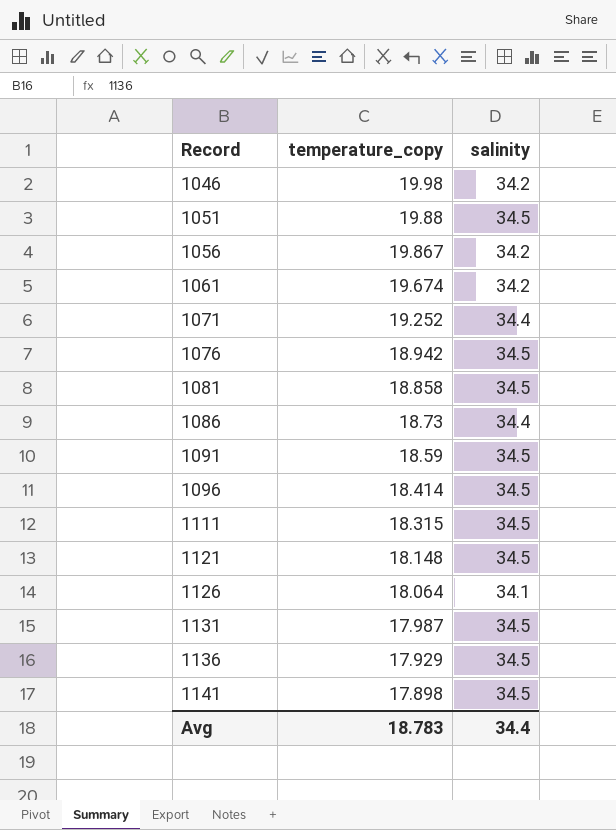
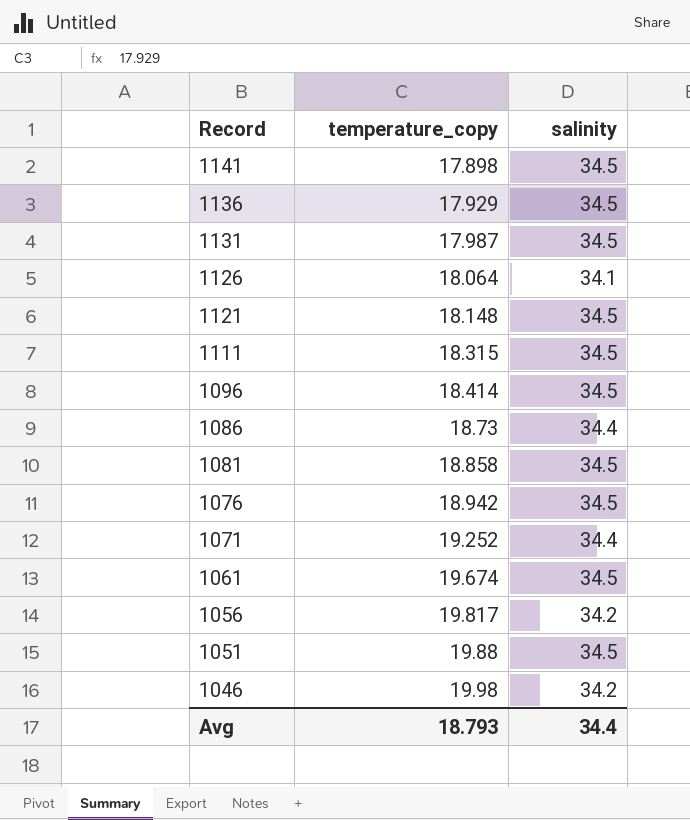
row order: Record ascending -> Record descending
row 1091: 18.59 | 34.5 -> none
1061 | salinity: 34.2 -> 34.5
1056 | temperature_copy: 19.867 -> 19.817
Avg | temperature_copy: 18.783 -> 18.793

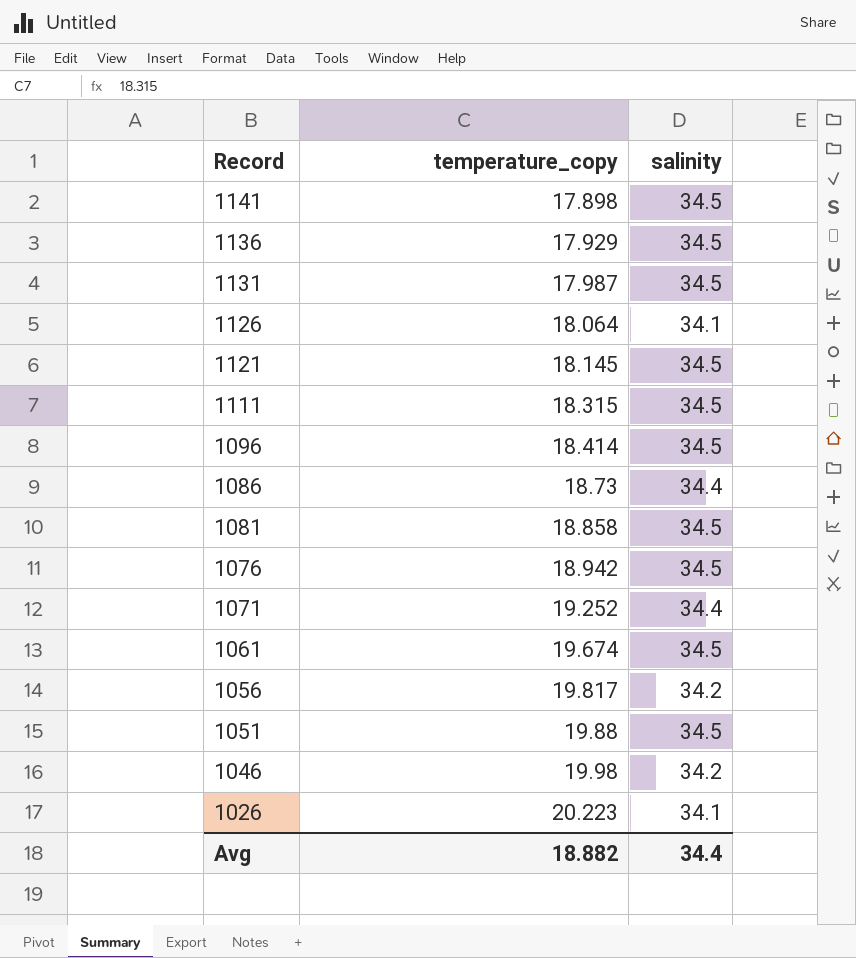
1121 | temperature_copy: 18.148 -> 18.145
row 1026: none -> 20.223 | 34.1
Avg | temperature_copy: 18.793 -> 18.882

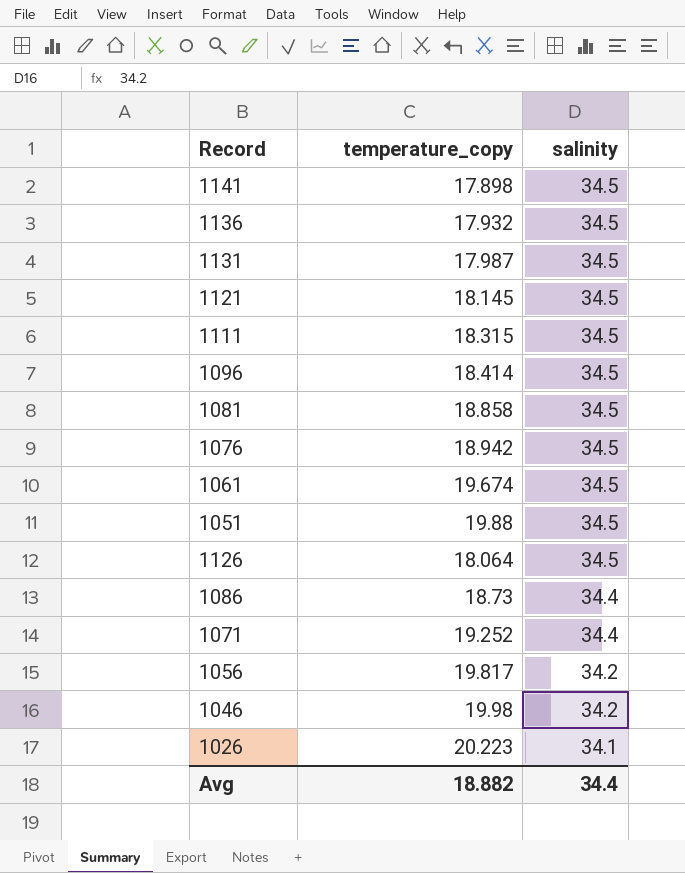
row order: Record descending -> salinity descending
1136 | temperature_copy: 17.929 -> 17.932
1126 | salinity: 34.1 -> 34.5

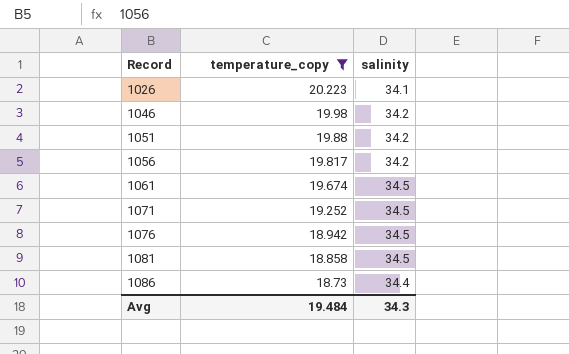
filter: none -> temperature_copy >= 18.73
row order: salinity descending -> Record ascending
1051 | salinity: 34.5 -> 34.2
1071 | salinity: 34.4 -> 34.5
Avg | temperature_copy: 18.882 -> 19.484
Avg | salinity: 34.4 -> 34.3

